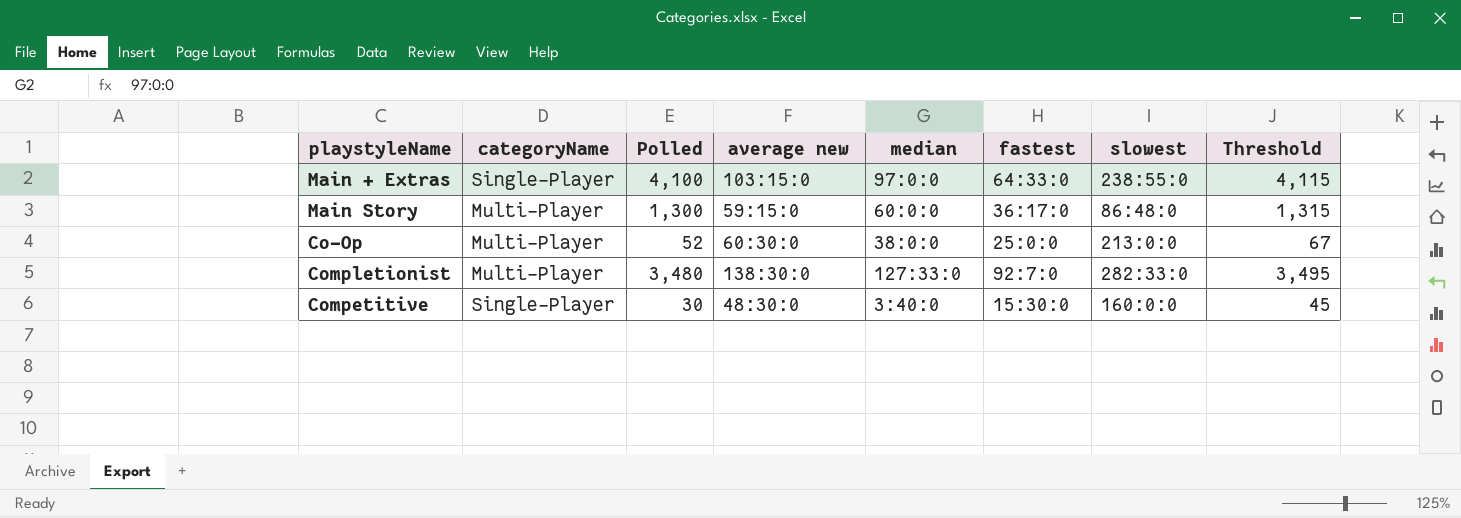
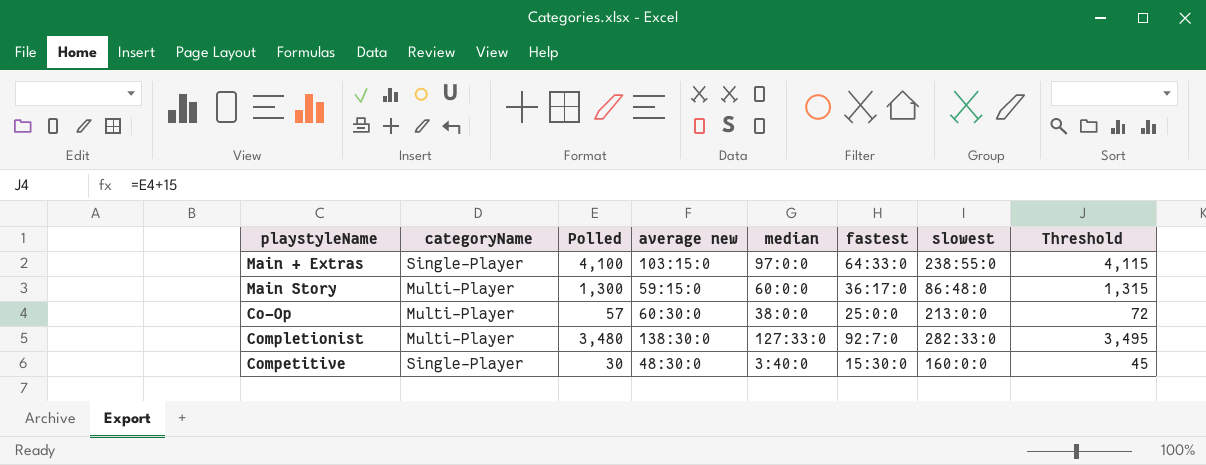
Co-Op | Polled: 52 -> 57
Co-Op | Threshold: 67 -> 72

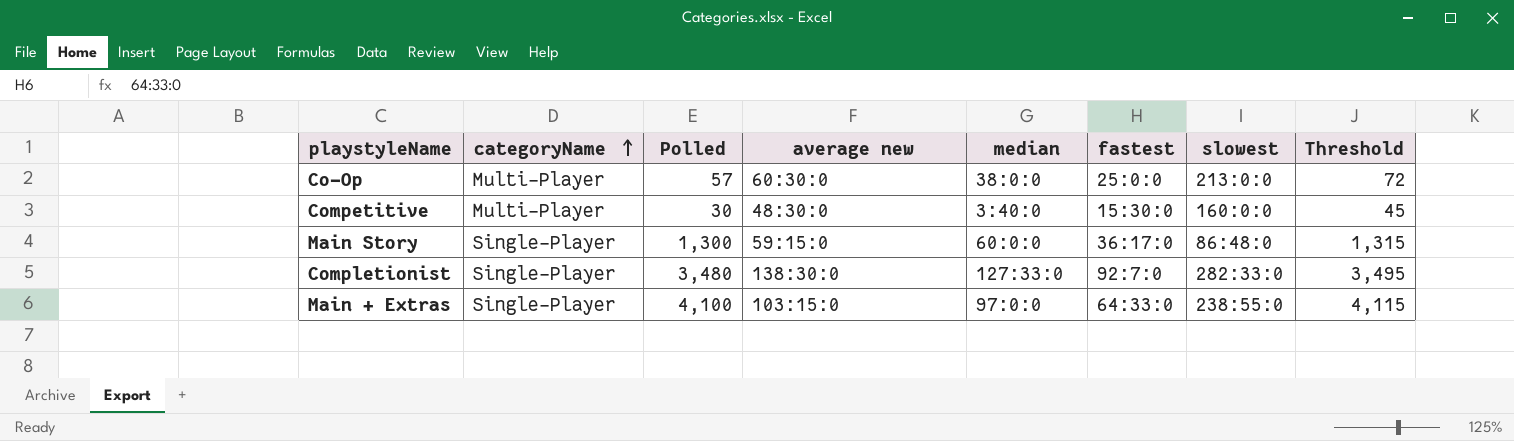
row order: none -> categoryName ascending
Competitive | categoryName: Single-Player -> Multi-Player
Main Story | categoryName: Multi-Player -> Single-Player
Completionist | categoryName: Multi-Player -> Single-Player

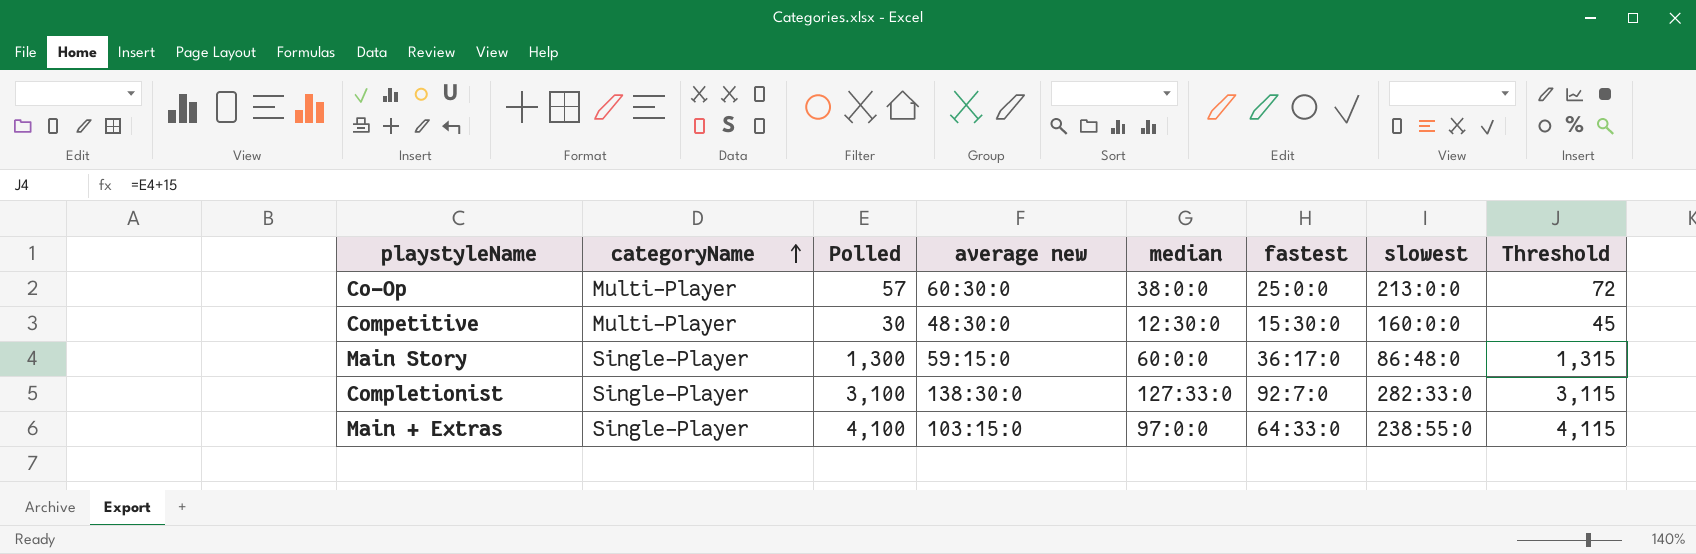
Competitive | median: 3:40:0 -> 12:30:0
Completionist | Polled: 3,480 -> 3,100
Completionist | Threshold: 3,495 -> 3,115

